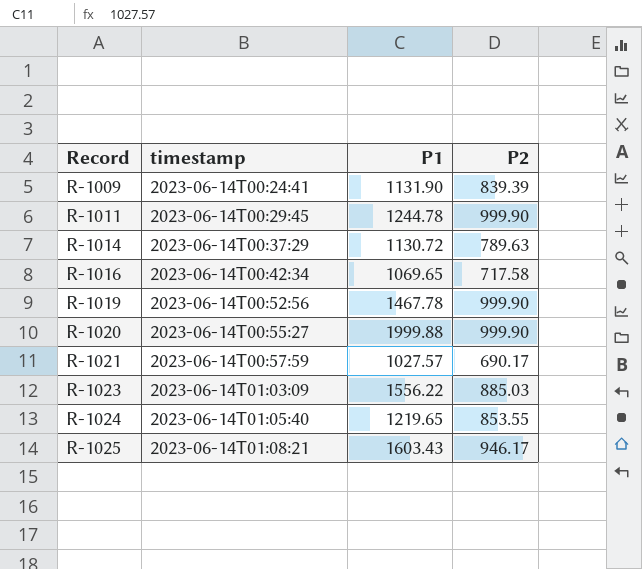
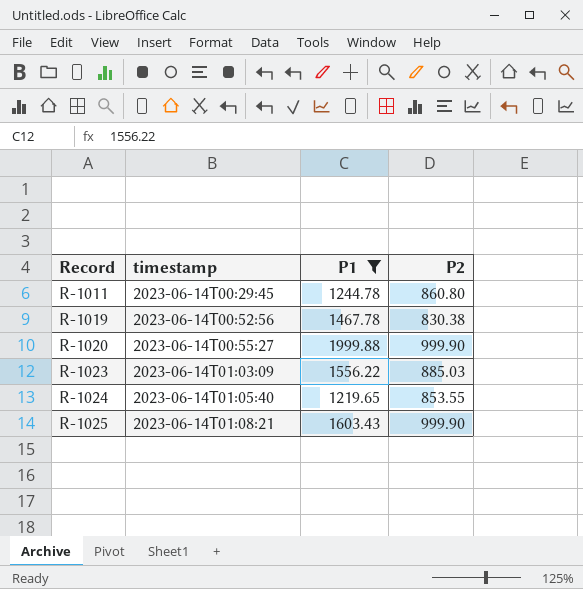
filter: none -> P1 >= 1219.65
R-1011 | P2: 999.90 -> 860.80
R-1019 | P2: 999.90 -> 830.38
R-1025 | P2: 946.17 -> 999.90

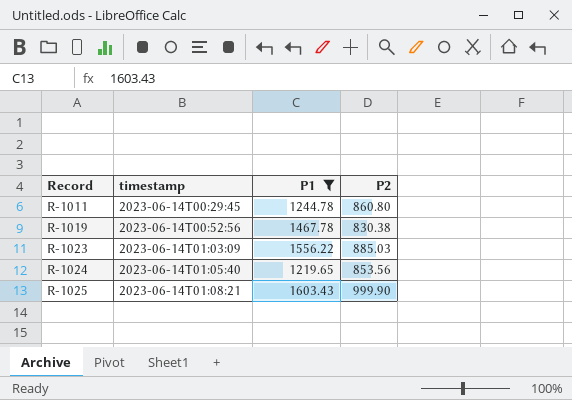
row R-1020: 2023-06-14T00:55:27 | 1999.88 | 999.90 -> none
R-1024 | P2: 853.55 -> 853.56

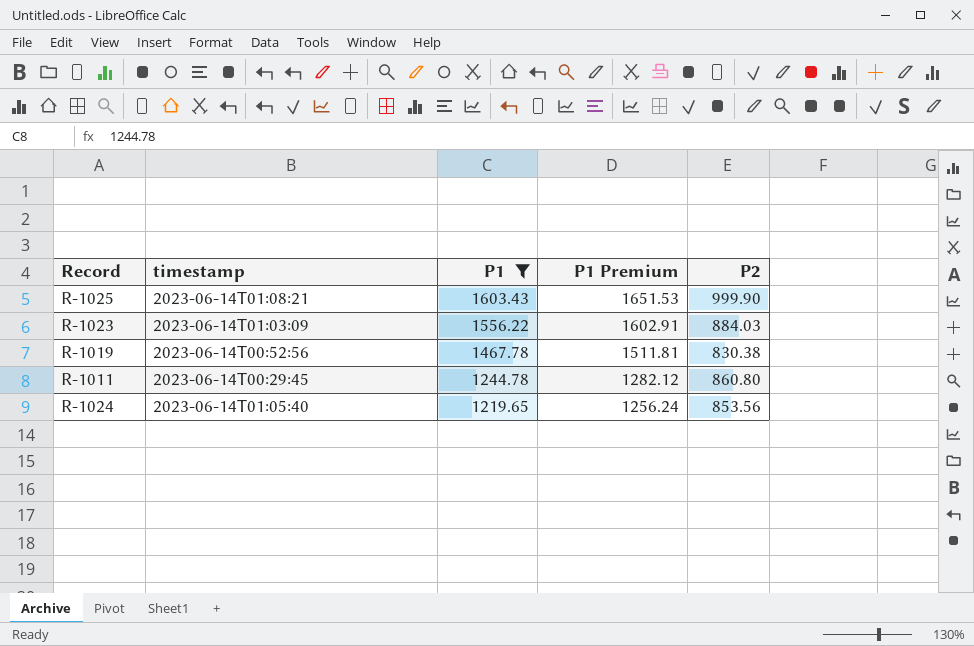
row order: Record ascending -> P1 descending
column P1 Premium | formula: none -> [P1] * 1.03
R-1023 | P2: 885.03 -> 884.03

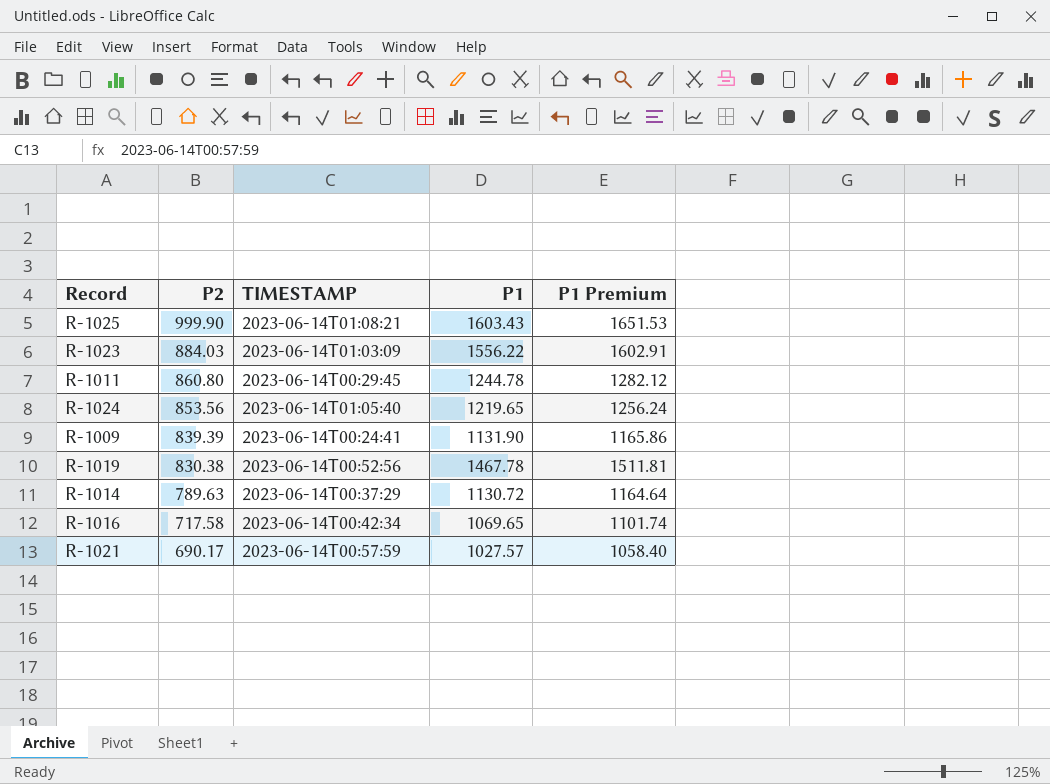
filter: P1 >= 1219.65 -> none
row order: P1 descending -> P2 descending
column P2 | position: 5 -> 2
column name: timestamp -> TIMESTAMP

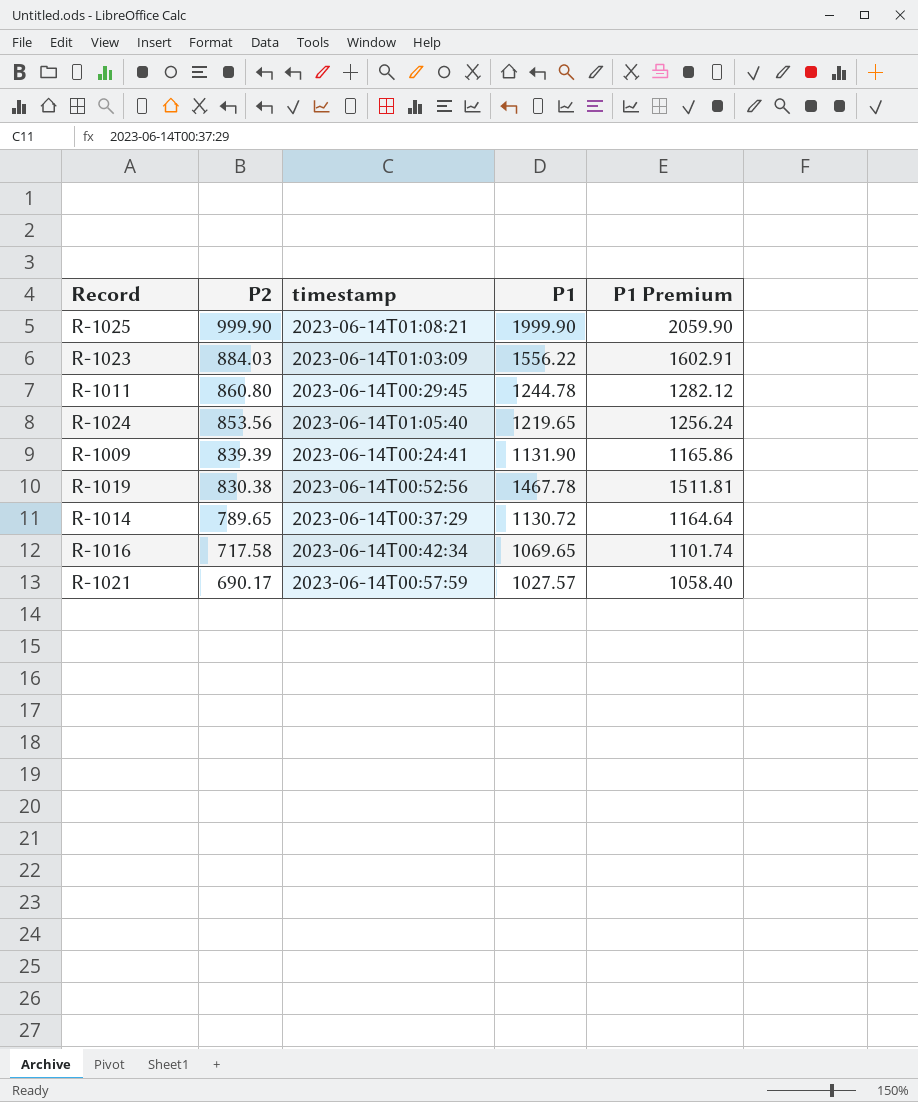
column name: TIMESTAMP -> timestamp
R-1025 | P1: 1603.43 -> 1999.90
R-1025 | P1 Premium: 1651.53 -> 2059.90
R-1014 | P2: 789.63 -> 789.65

